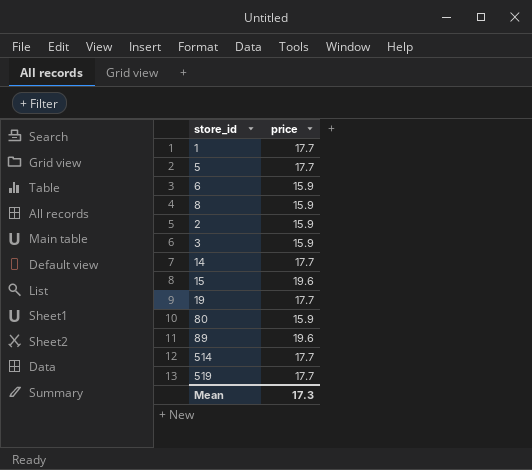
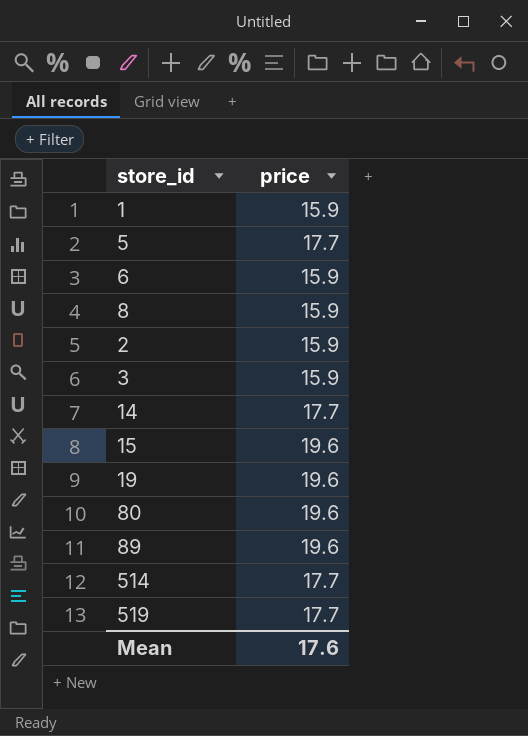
1 | price: 17.7 -> 15.9
19 | price: 17.7 -> 19.6
80 | price: 15.9 -> 19.6
Mean | price: 17.3 -> 17.6

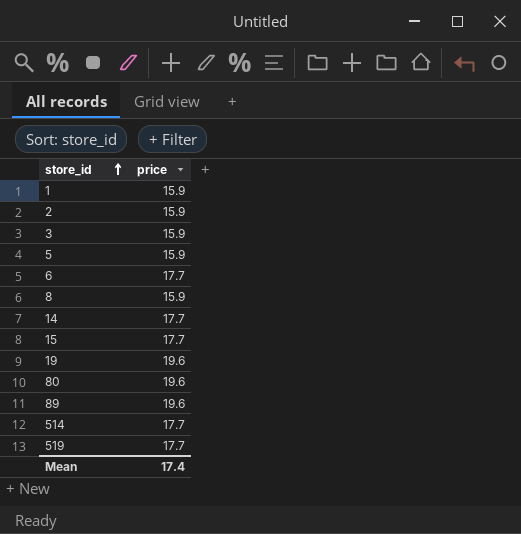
row order: none -> store_id ascending
5 | price: 17.7 -> 15.9
6 | price: 15.9 -> 17.7
15 | price: 19.6 -> 17.7
Mean | price: 17.6 -> 17.4

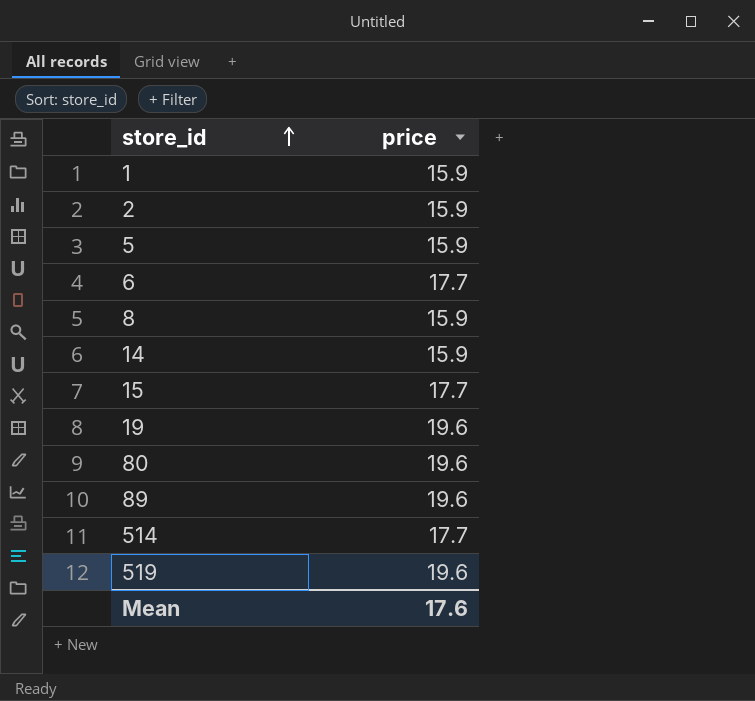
row 3: 15.9 -> none
14 | price: 17.7 -> 15.9
519 | price: 17.7 -> 19.6
Mean | price: 17.4 -> 17.6

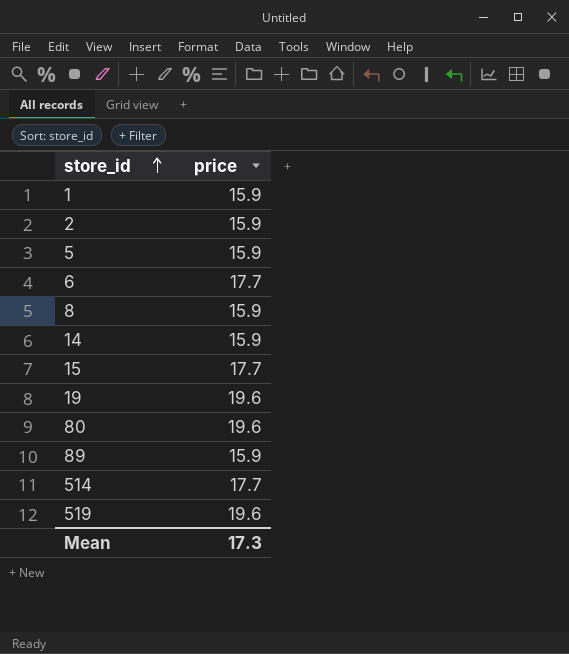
89 | price: 19.6 -> 15.9
Mean | price: 17.6 -> 17.3

